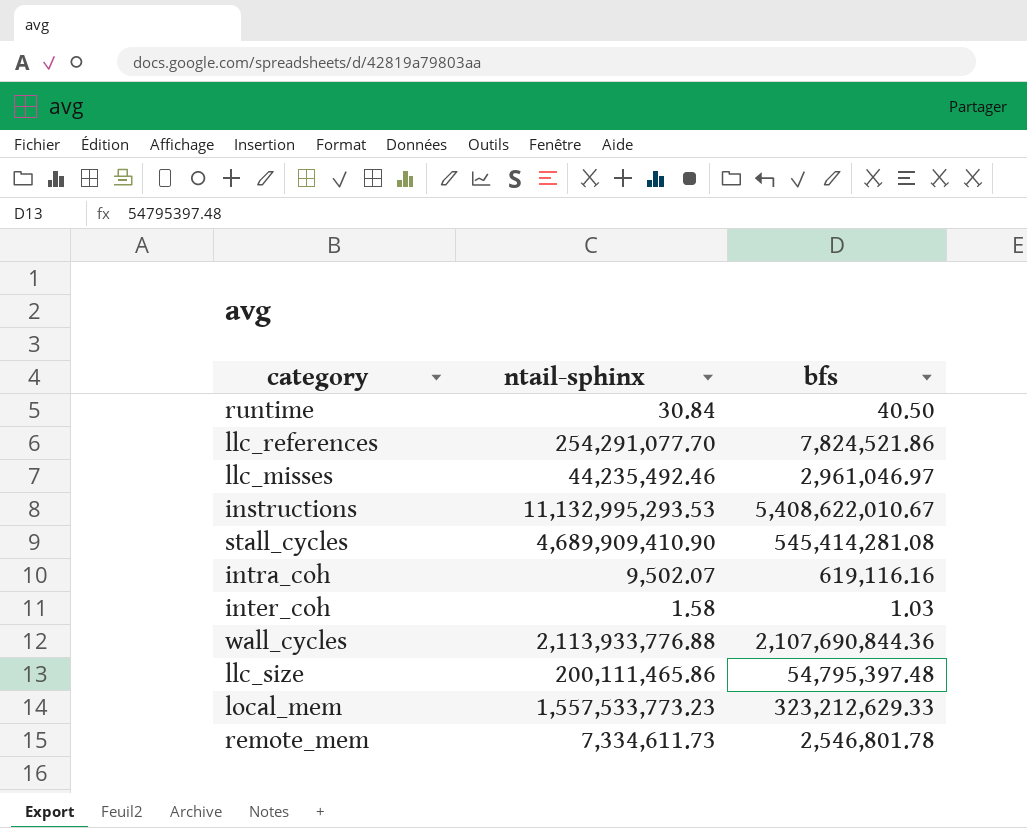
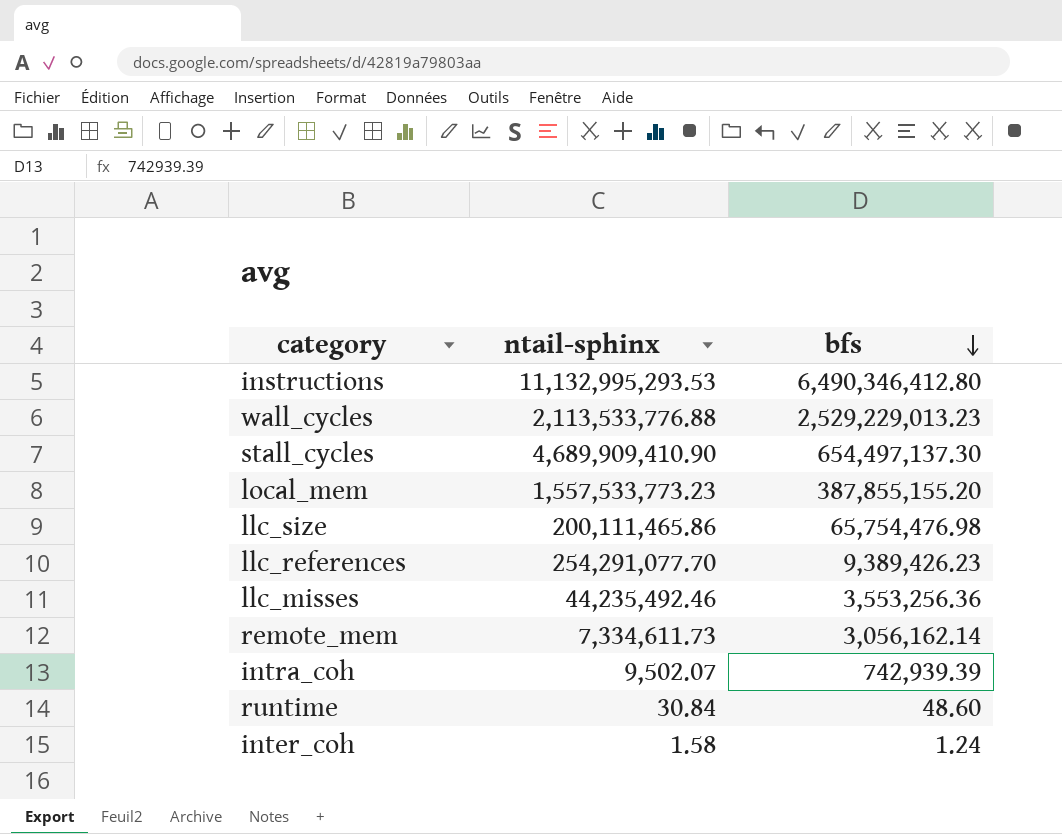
row order: none -> bfs descending
instructions | bfs: 5,408,622,010.67 -> 6,490,346,412.80
wall_cycles | ntail-sphinx: 2,113,933,776.88 -> 2,113,533,776.88
wall_cycles | bfs: 2,107,690,844.36 -> 2,529,229,013.23
stall_cycles | bfs: 545,414,281.08 -> 654,497,137.30
local_mem | bfs: 323,212,629.33 -> 387,855,155.20
llc_size | bfs: 54,795,397.48 -> 65,754,476.98
llc_references | bfs: 7,824,521.86 -> 9,389,426.23
llc_misses | bfs: 2,961,046.97 -> 3,553,256.36
remote_mem | bfs: 2,546,801.78 -> 3,056,162.14
intra_coh | bfs: 619,116.16 -> 742,939.39
runtime | bfs: 40.50 -> 48.60
inter_coh | bfs: 1.03 -> 1.24

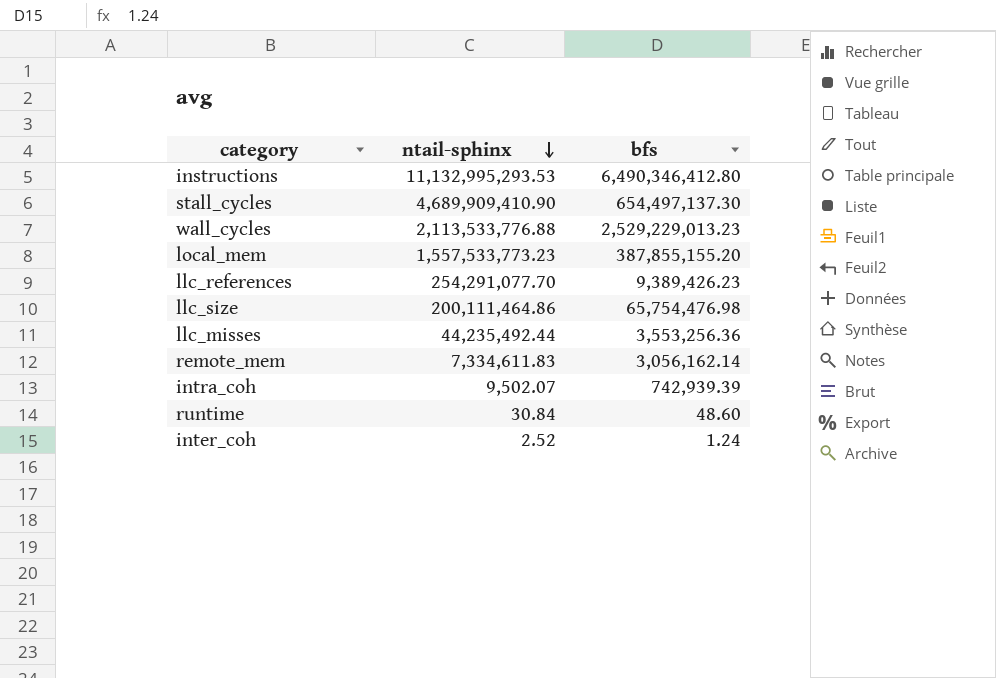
row order: bfs descending -> ntail-sphinx descending
llc_size | ntail-sphinx: 200,111,465.86 -> 200,111,464.86
llc_misses | ntail-sphinx: 44,235,492.46 -> 44,235,492.44
remote_mem | ntail-sphinx: 7,334,611.73 -> 7,334,611.83
inter_coh | ntail-sphinx: 1.58 -> 2.52

